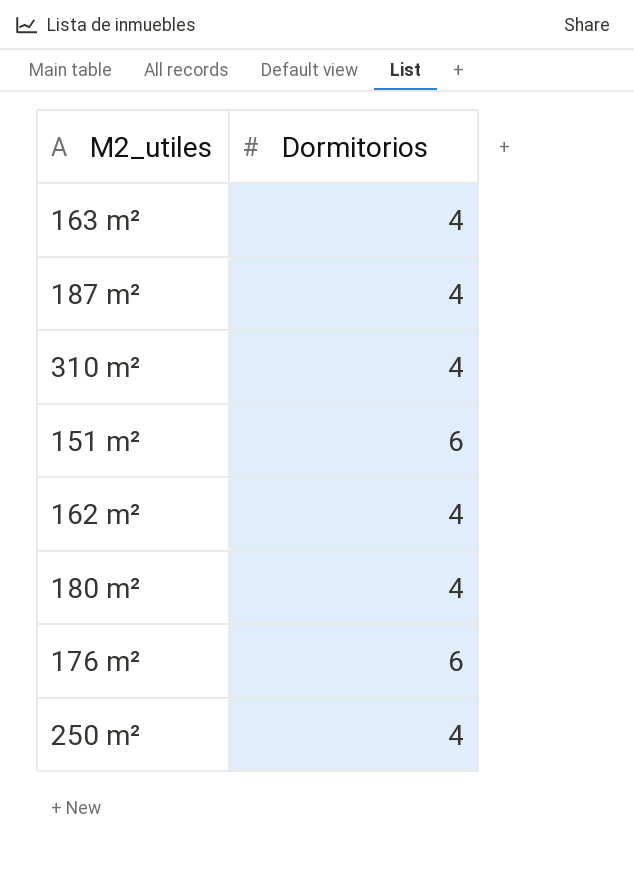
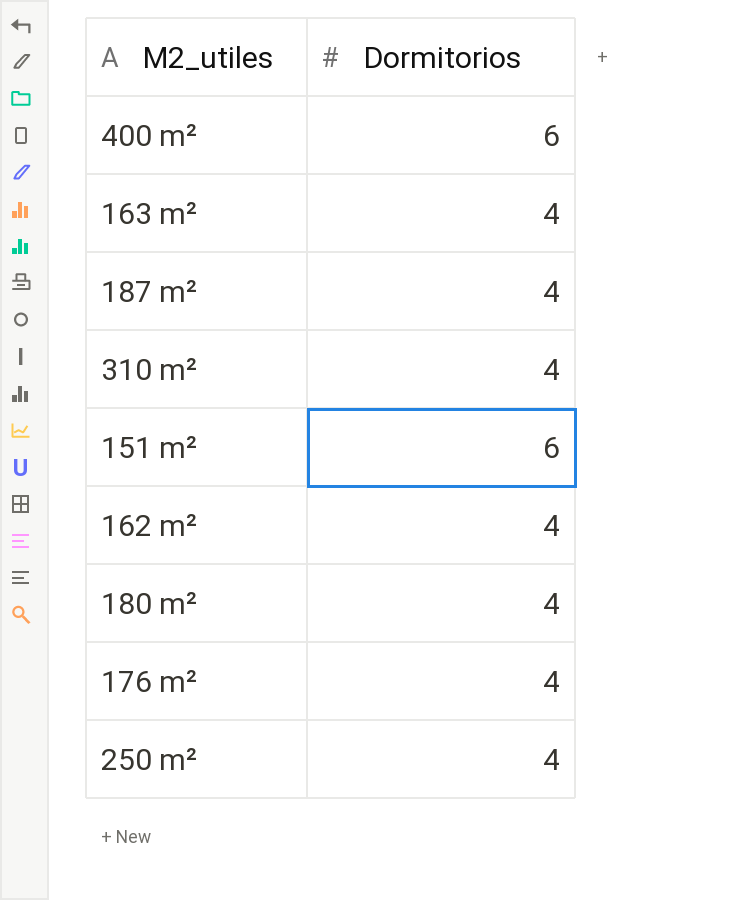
row 400 m²: none -> 6
176 m² | Dormitorios: 6 -> 4

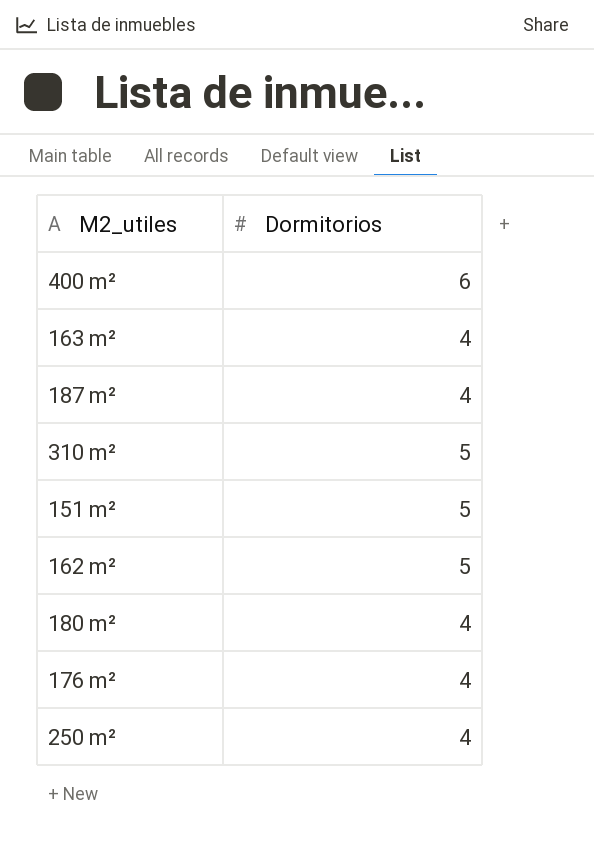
310 m² | Dormitorios: 4 -> 5
151 m² | Dormitorios: 6 -> 5
162 m² | Dormitorios: 4 -> 5

